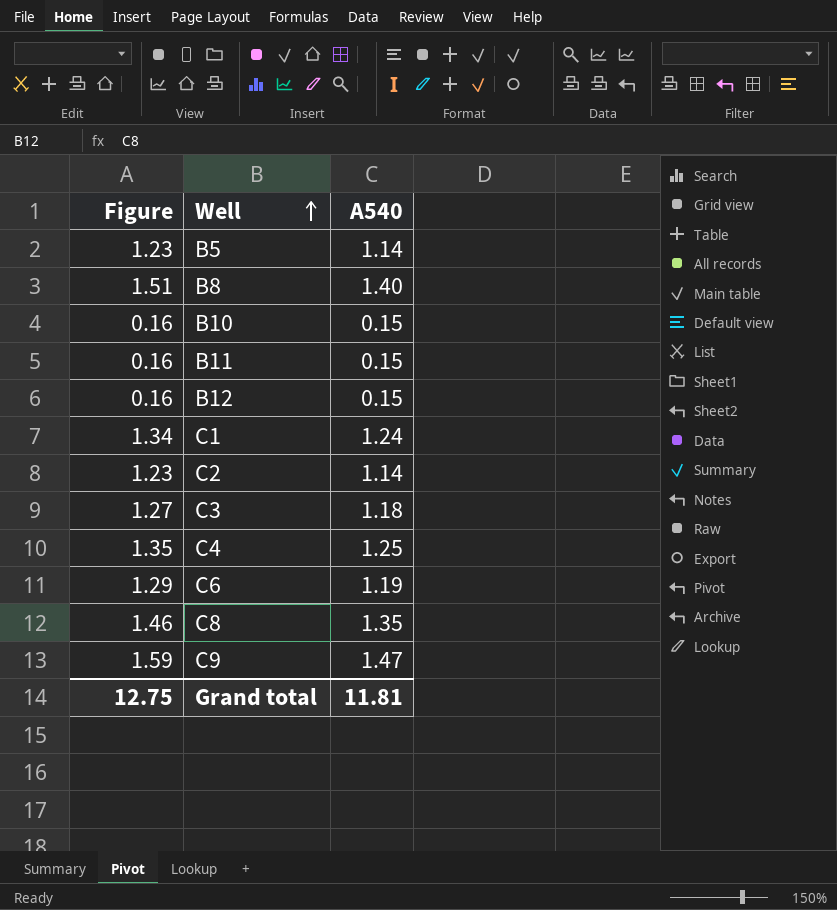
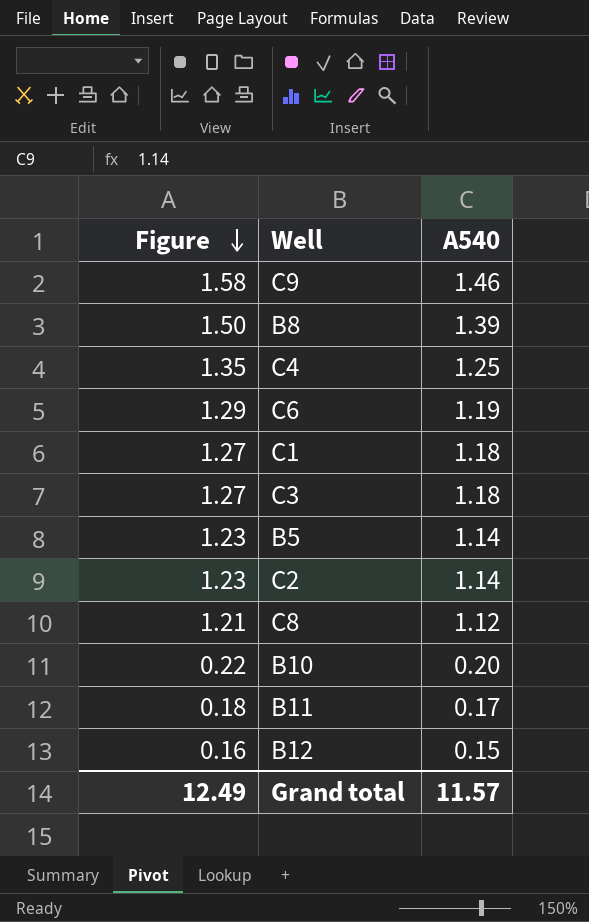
row order: Well ascending -> Figure descending
C9 | Figure: 1.59 -> 1.58
C9 | A540: 1.47 -> 1.46
B8 | Figure: 1.51 -> 1.50
B8 | A540: 1.40 -> 1.39
C1 | Figure: 1.34 -> 1.27
C1 | A540: 1.24 -> 1.18
C8 | Figure: 1.46 -> 1.21
C8 | A540: 1.35 -> 1.12
B10 | Figure: 0.16 -> 0.22
B10 | A540: 0.15 -> 0.20
B11 | Figure: 0.16 -> 0.18
B11 | A540: 0.15 -> 0.17
Grand total | Figure: 12.75 -> 12.49
Grand total | A540: 11.81 -> 11.57

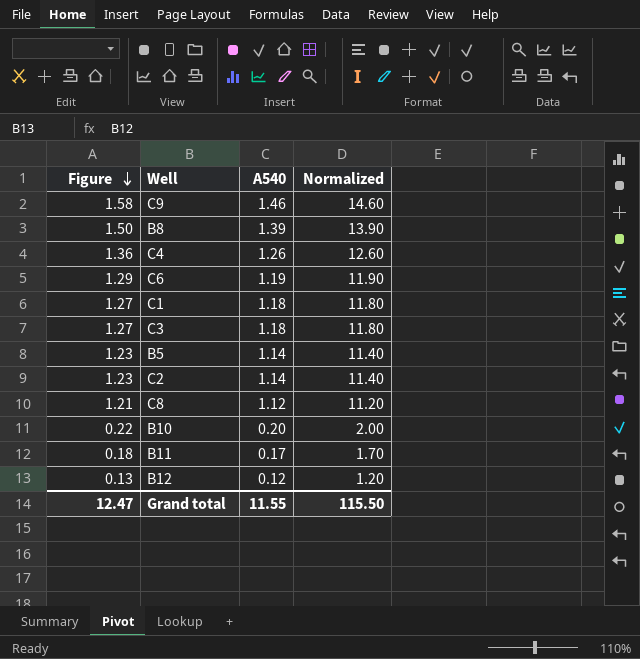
column Normalized | formula: none -> [A540] * 10
C4 | Figure: 1.35 -> 1.36
C4 | A540: 1.25 -> 1.26
B12 | Figure: 0.16 -> 0.13
B12 | A540: 0.15 -> 0.12
Grand total | Figure: 12.49 -> 12.47
Grand total | A540: 11.57 -> 11.55

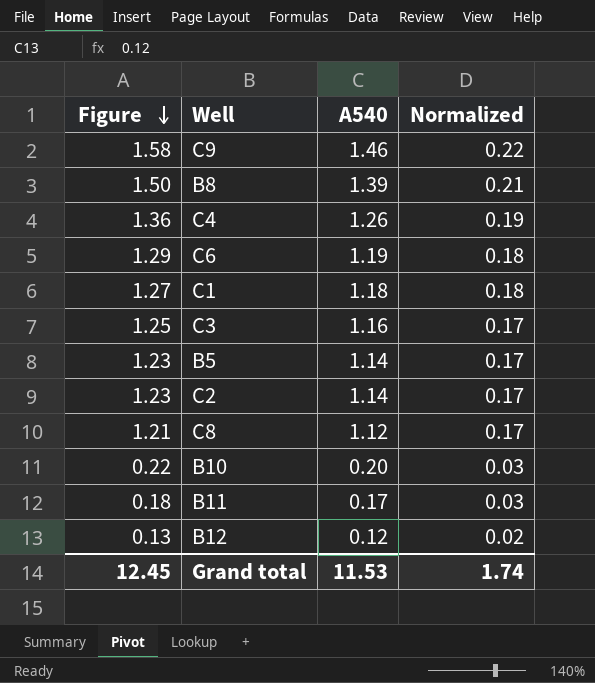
column Normalized | formula: [A540] * 10 -> [A540] * 0.15
C3 | Figure: 1.27 -> 1.25
C3 | A540: 1.18 -> 1.16
Grand total | Figure: 12.47 -> 12.45
Grand total | A540: 11.55 -> 11.53
Grand total | Normalized: 115.50 -> 1.74

